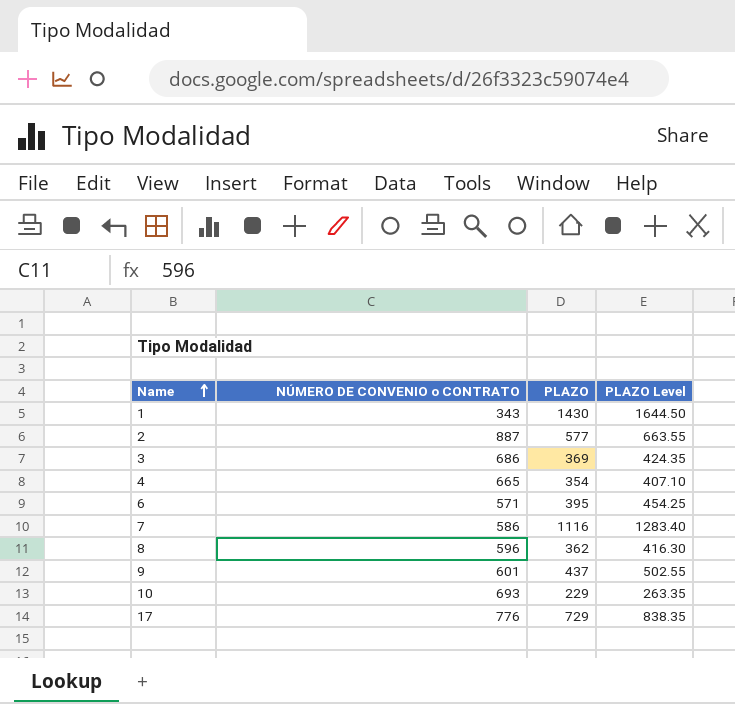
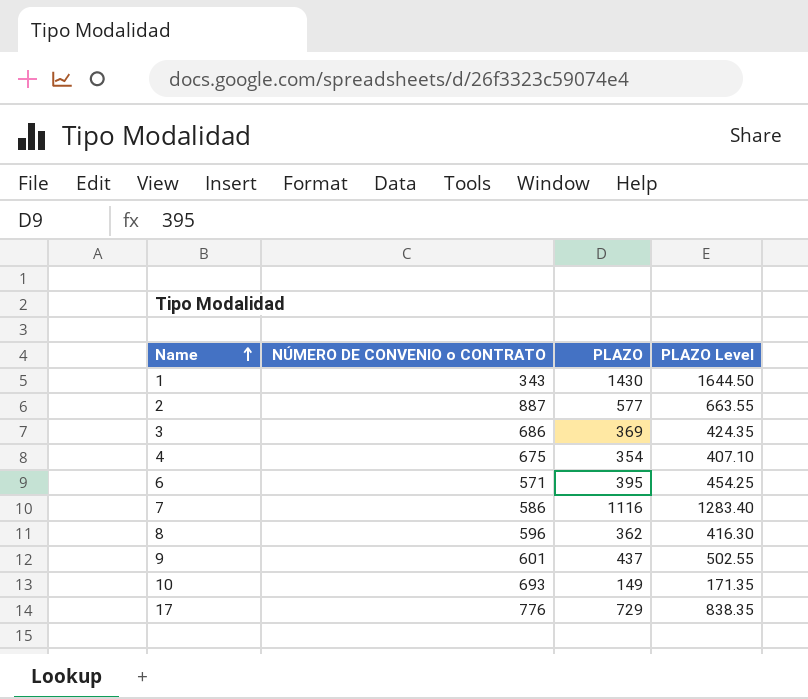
4 | NÚMERO DE CONVENIO o CONTRATO: 665 -> 675
10 | PLAZO: 229 -> 149
10 | PLAZO Level: 263.35 -> 171.35

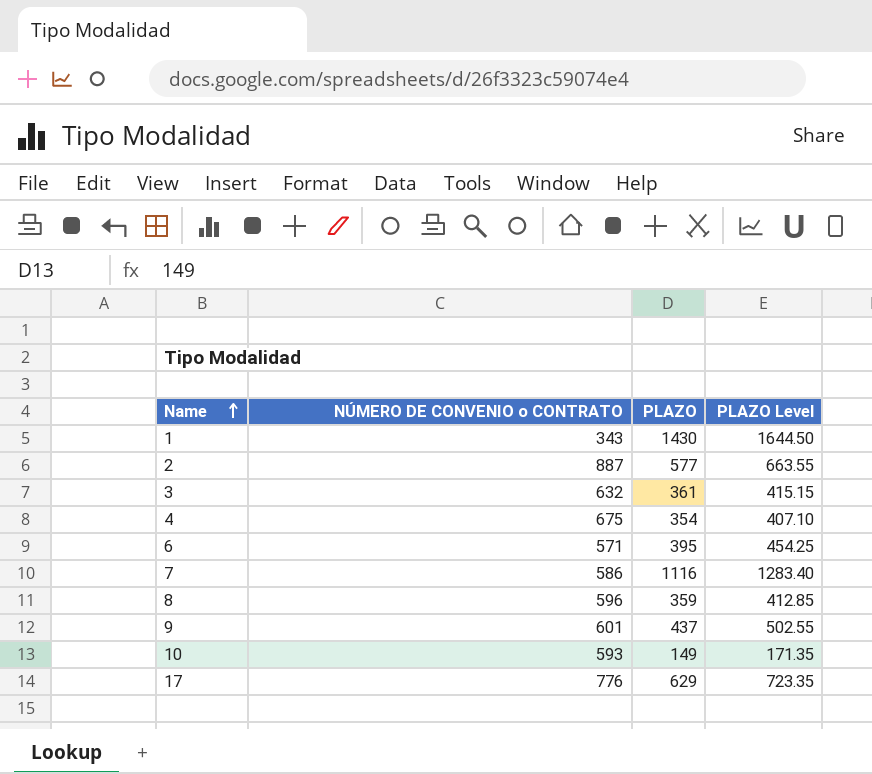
3 | NÚMERO DE CONVENIO o CONTRATO: 686 -> 632
3 | PLAZO: 369 -> 361
3 | PLAZO Level: 424.35 -> 415.15
8 | PLAZO: 362 -> 359
8 | PLAZO Level: 416.30 -> 412.85
10 | NÚMERO DE CONVENIO o CONTRATO: 693 -> 593
17 | PLAZO: 729 -> 629
17 | PLAZO Level: 838.35 -> 723.35

